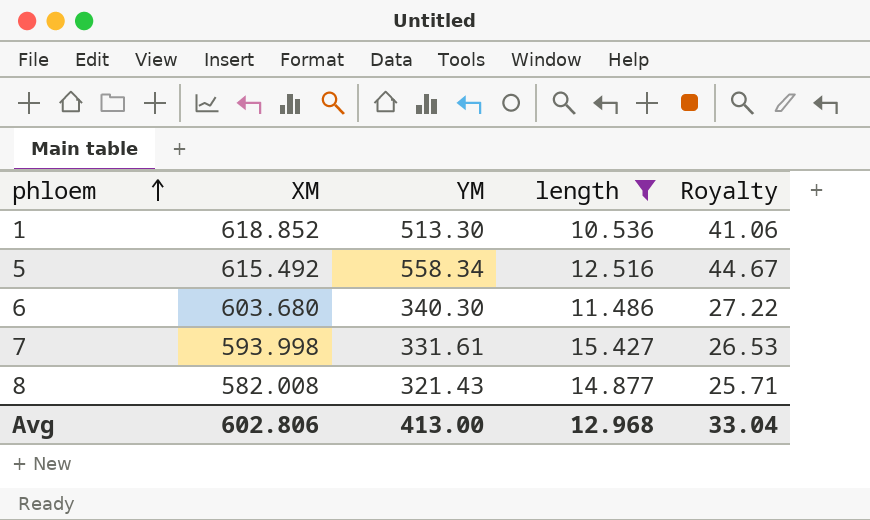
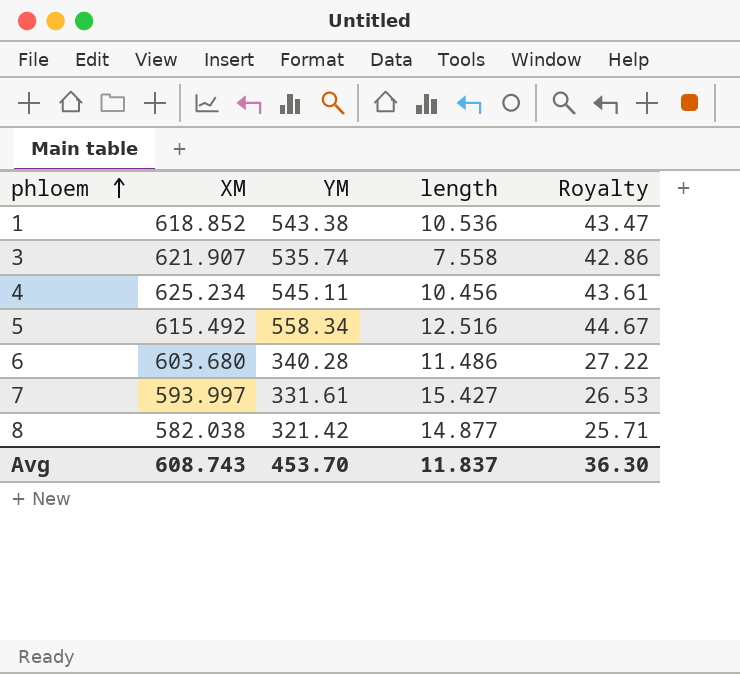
filter: length >= 10.536 -> none
1 | YM: 513.30 -> 543.38
1 | Royalty: 41.06 -> 43.47
6 | YM: 340.30 -> 340.28
7 | XM: 593.998 -> 593.997
8 | XM: 582.008 -> 582.038
8 | YM: 321.43 -> 321.42
Avg | XM: 602.806 -> 608.743
Avg | YM: 413.00 -> 453.70
Avg | length: 12.968 -> 11.837
Avg | Royalty: 33.04 -> 36.30

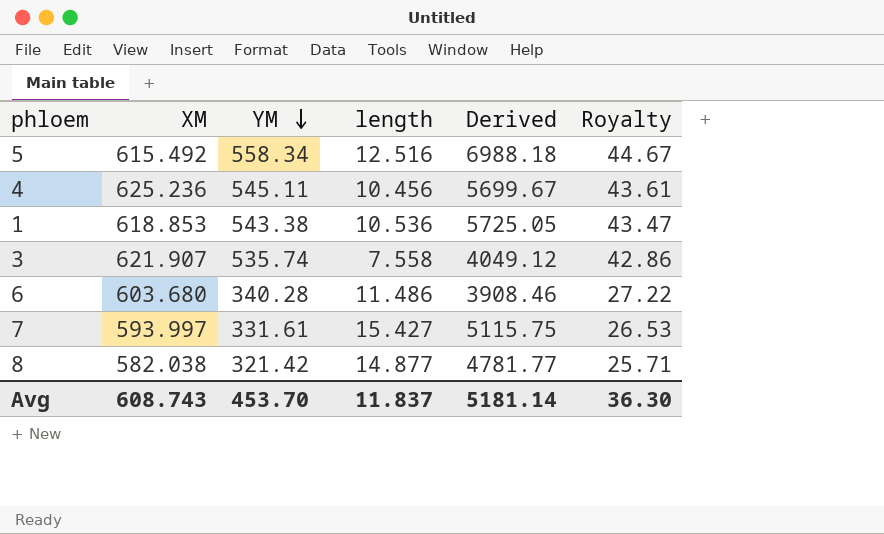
row order: phloem ascending -> YM descending
column Derived | formula: none -> [YM] * [length]
4 | XM: 625.234 -> 625.236
1 | XM: 618.852 -> 618.853

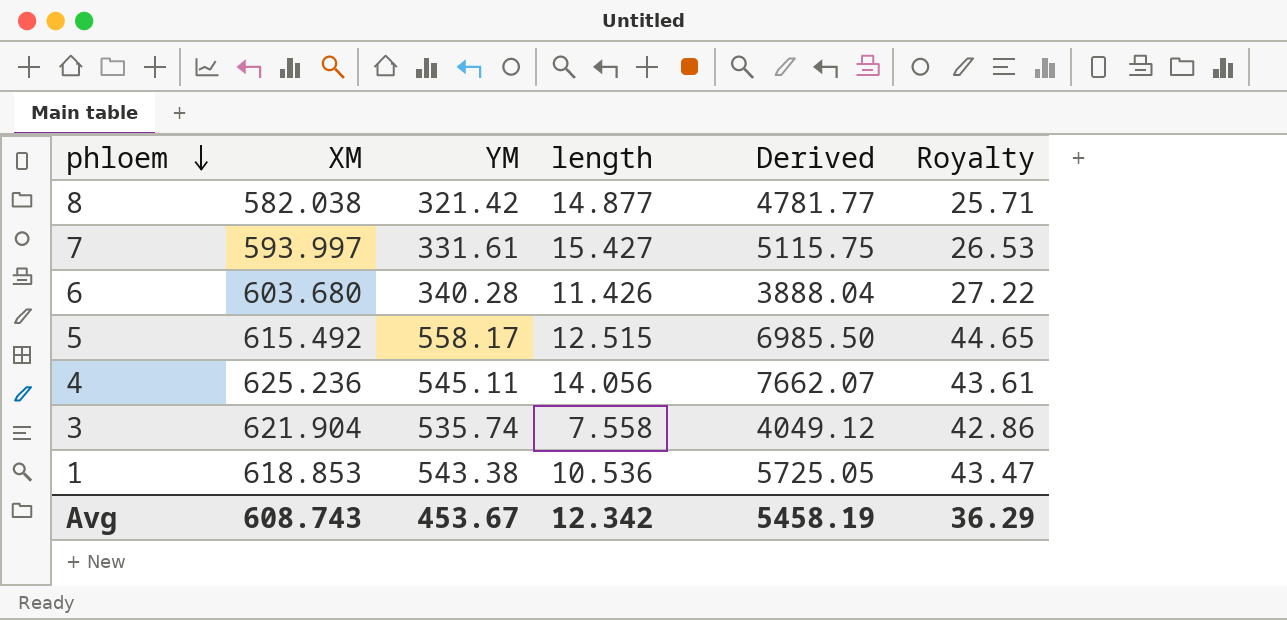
row order: YM descending -> phloem descending
6 | length: 11.486 -> 11.426
6 | Derived: 3908.46 -> 3888.04
5 | YM: 558.34 -> 558.17
5 | length: 12.516 -> 12.515
5 | Derived: 6988.18 -> 6985.50
5 | Royalty: 44.67 -> 44.65
4 | length: 10.456 -> 14.056
4 | Derived: 5699.67 -> 7662.07
3 | XM: 621.907 -> 621.904
Avg | YM: 453.70 -> 453.67
Avg | length: 11.837 -> 12.342
Avg | Derived: 5181.14 -> 5458.19
Avg | Royalty: 36.30 -> 36.29

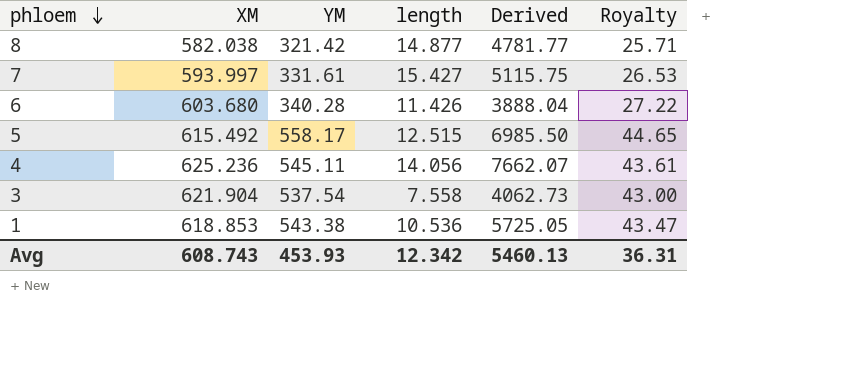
3 | YM: 535.74 -> 537.54
3 | Derived: 4049.12 -> 4062.73
3 | Royalty: 42.86 -> 43.00
Avg | YM: 453.67 -> 453.93
Avg | Derived: 5458.19 -> 5460.13
Avg | Royalty: 36.29 -> 36.31

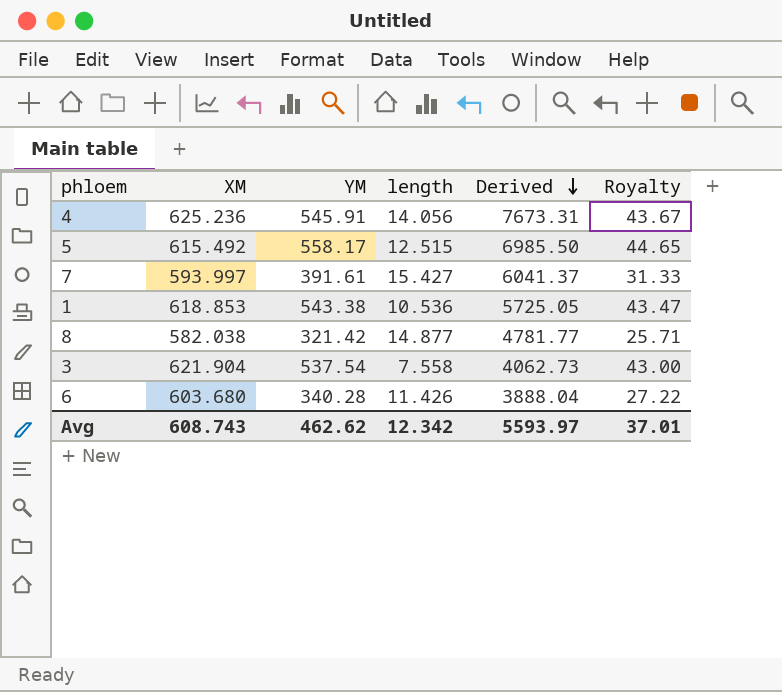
row order: phloem descending -> Derived descending
4 | YM: 545.11 -> 545.91
4 | Derived: 7662.07 -> 7673.31
4 | Royalty: 43.61 -> 43.67
7 | YM: 331.61 -> 391.61
7 | Derived: 5115.75 -> 6041.37
7 | Royalty: 26.53 -> 31.33
Avg | YM: 453.93 -> 462.62
Avg | Derived: 5460.13 -> 5593.97
Avg | Royalty: 36.31 -> 37.01

